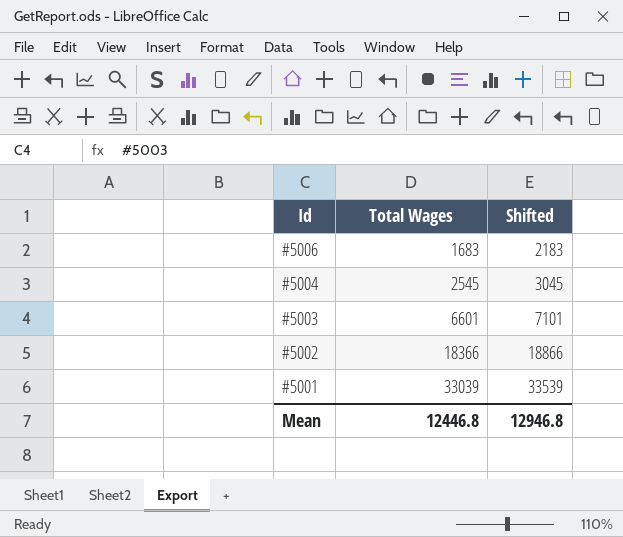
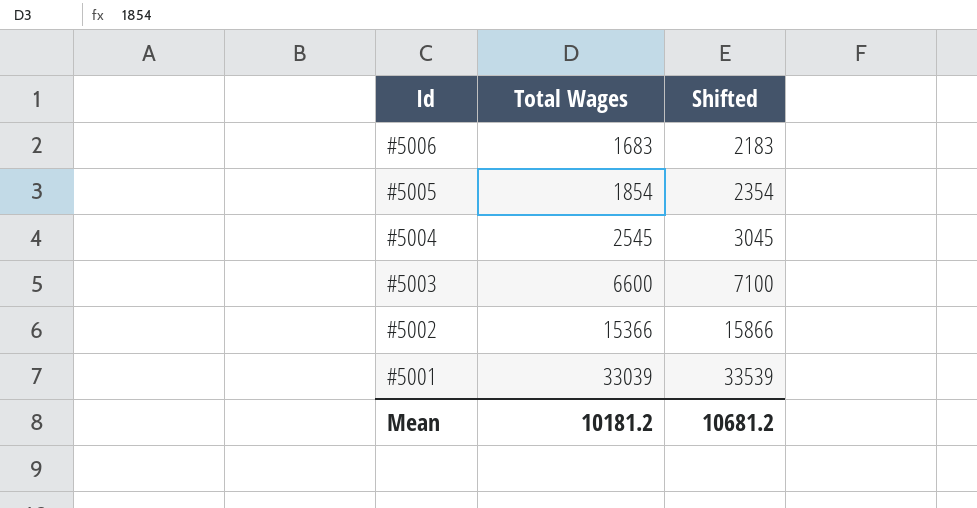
row #5005: none -> 1854 | 2354
#5003 | Total Wages: 6601 -> 6600
#5003 | Shifted: 7101 -> 7100
#5002 | Total Wages: 18366 -> 15366
#5002 | Shifted: 18866 -> 15866
Mean | Total Wages: 12446.8 -> 10181.2
Mean | Shifted: 12946.8 -> 10681.2

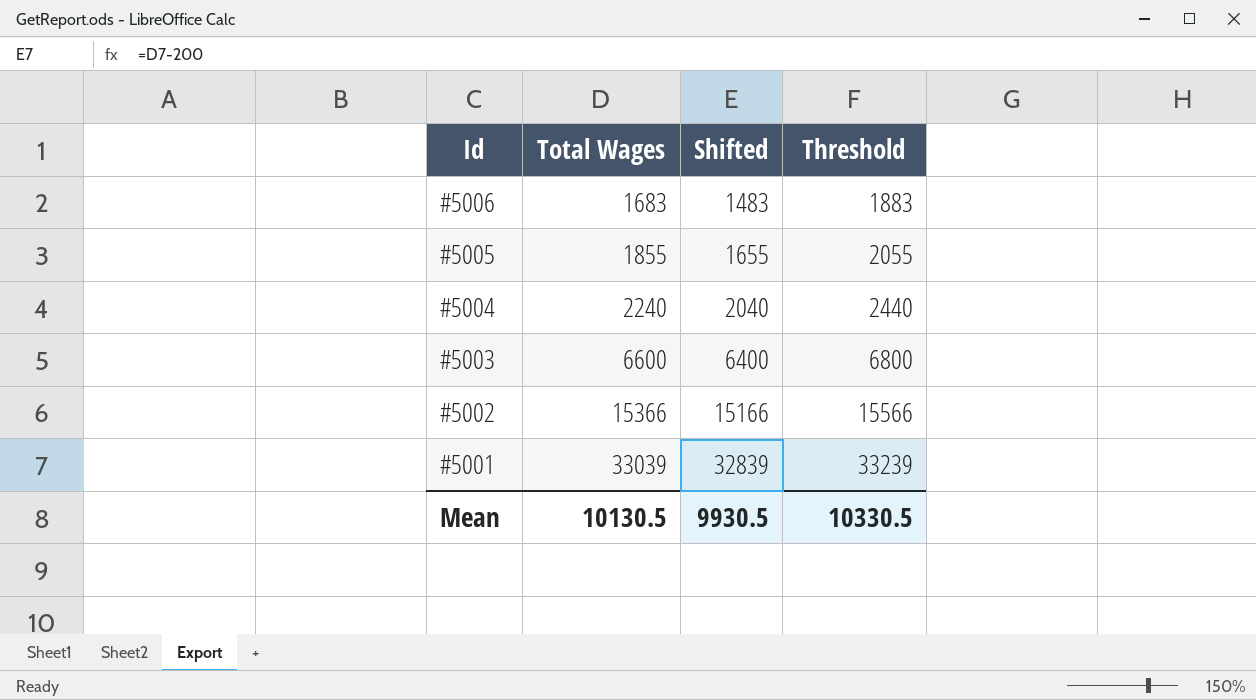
column Shifted | formula: [Total Wages] + 500 -> [Total Wages] - 200
column Threshold | formula: none -> [Total Wages] + 200
#5005 | Total Wages: 1854 -> 1855
#5004 | Total Wages: 2545 -> 2240
Mean | Total Wages: 10181.2 -> 10130.5
Mean | Shifted: 10681.2 -> 9930.5

